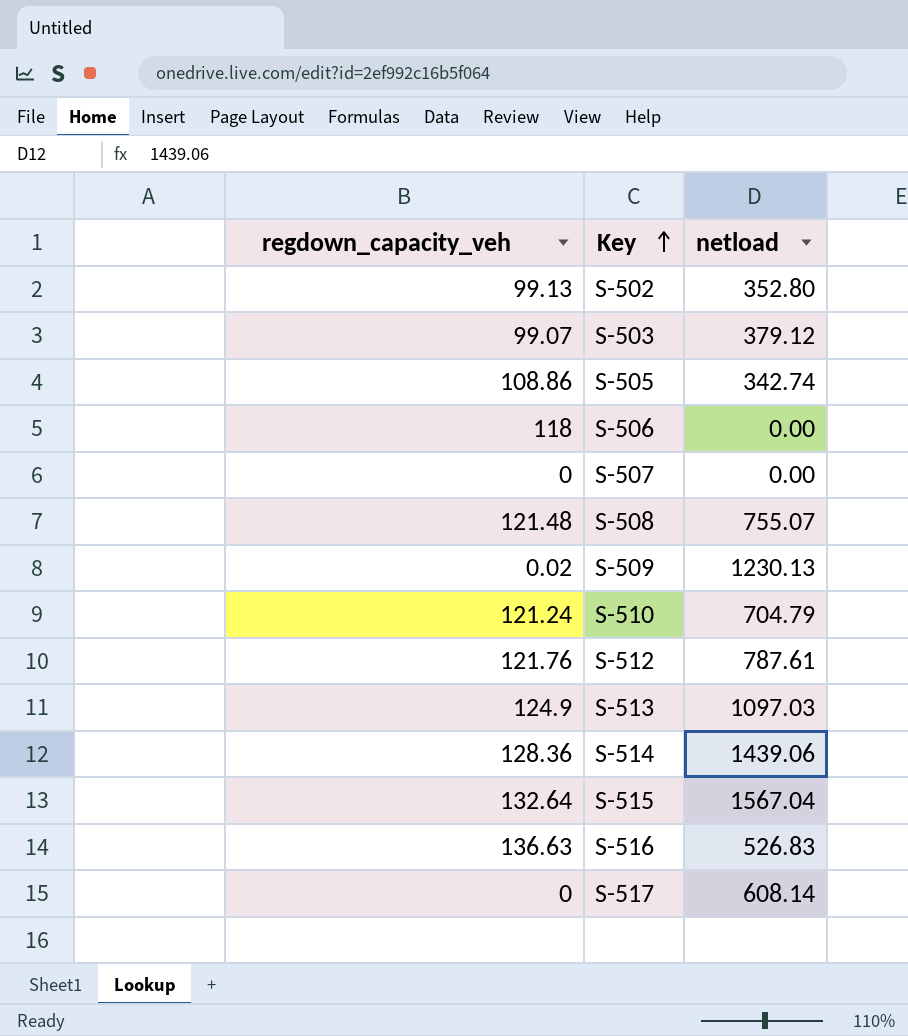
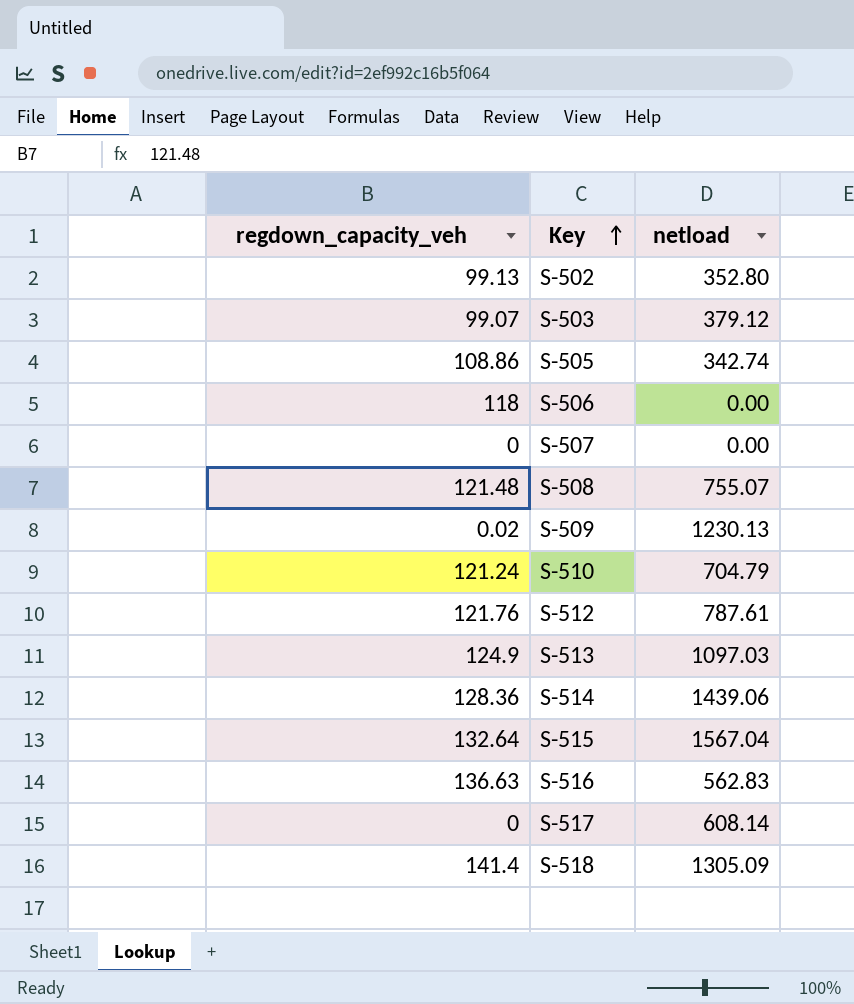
S-516 | netload: 526.83 -> 562.83
row S-518: none -> 141.4 | 1305.09

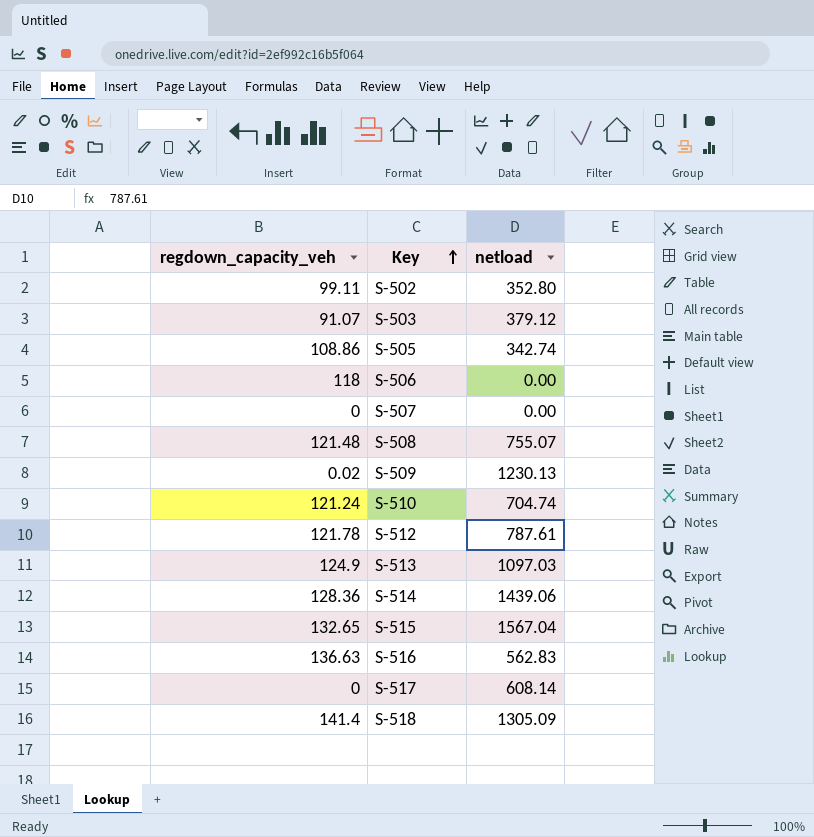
S-502 | regdown_capacity_veh: 99.13 -> 99.11
S-503 | regdown_capacity_veh: 99.07 -> 91.07
S-510 | netload: 704.79 -> 704.74
S-512 | regdown_capacity_veh: 121.76 -> 121.78
S-515 | regdown_capacity_veh: 132.64 -> 132.65

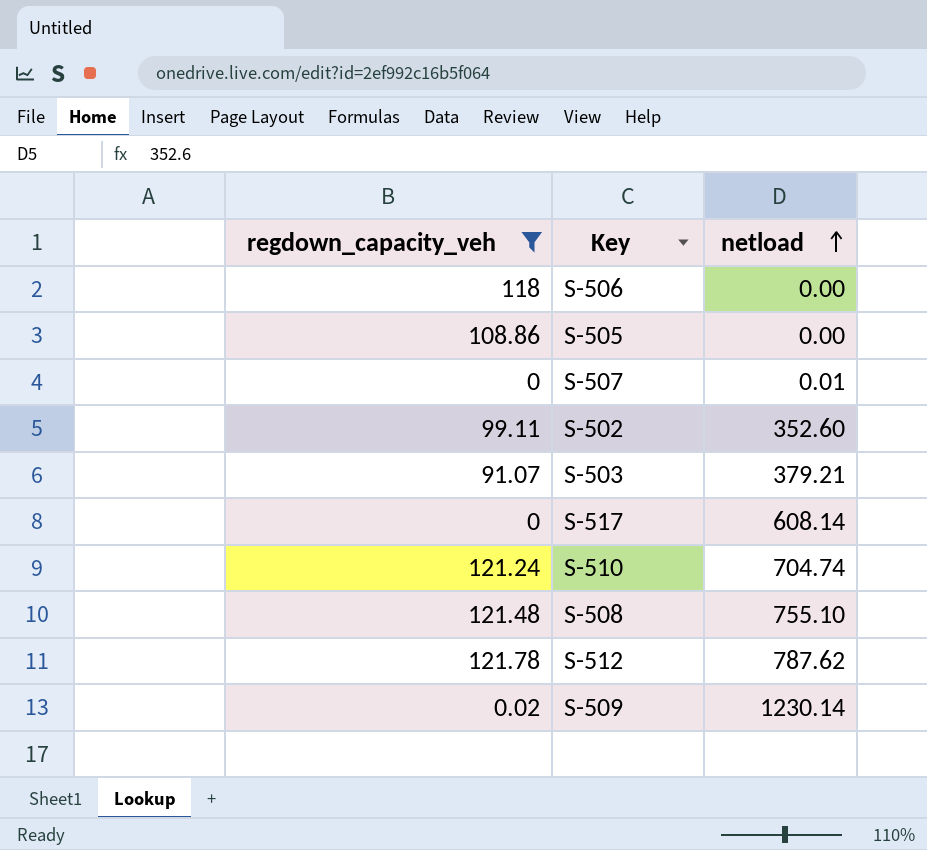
filter: none -> regdown_capacity_veh <= 121.78
row order: Key ascending -> netload ascending
S-505 | netload: 342.74 -> 0.00
S-507 | netload: 0.00 -> 0.01
S-502 | netload: 352.80 -> 352.60
S-503 | netload: 379.12 -> 379.21
S-508 | netload: 755.07 -> 755.10
S-512 | netload: 787.61 -> 787.62
S-509 | netload: 1230.13 -> 1230.14

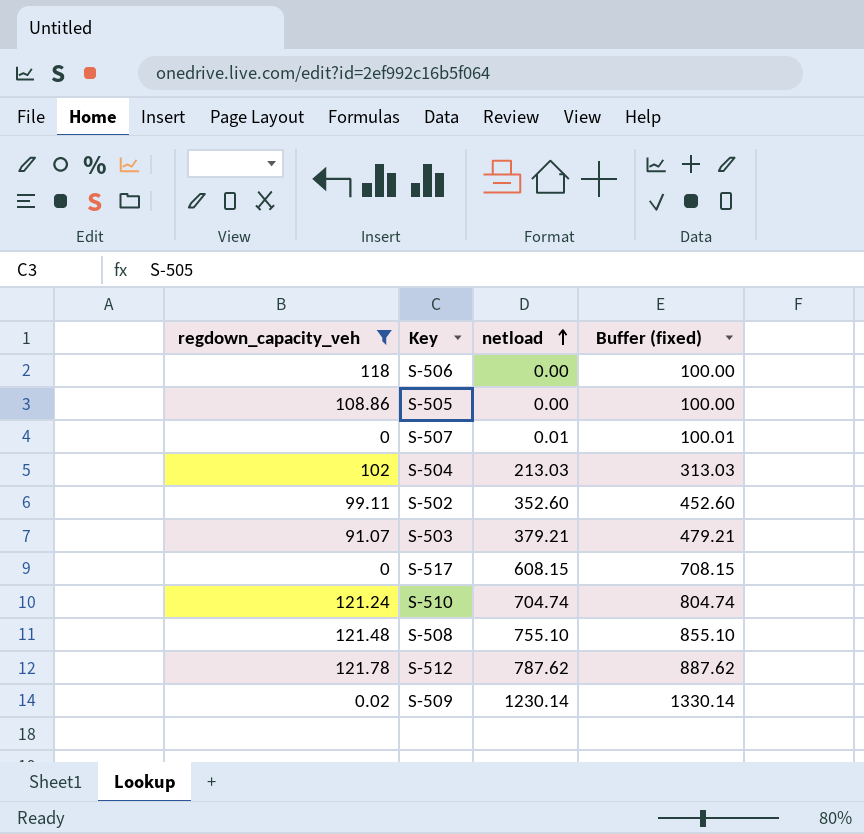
column Buffer (fixed) | formula: none -> [netload] + 100
row S-504: none -> 102 | 213.03 | 313.03
S-517 | netload: 608.14 -> 608.15

